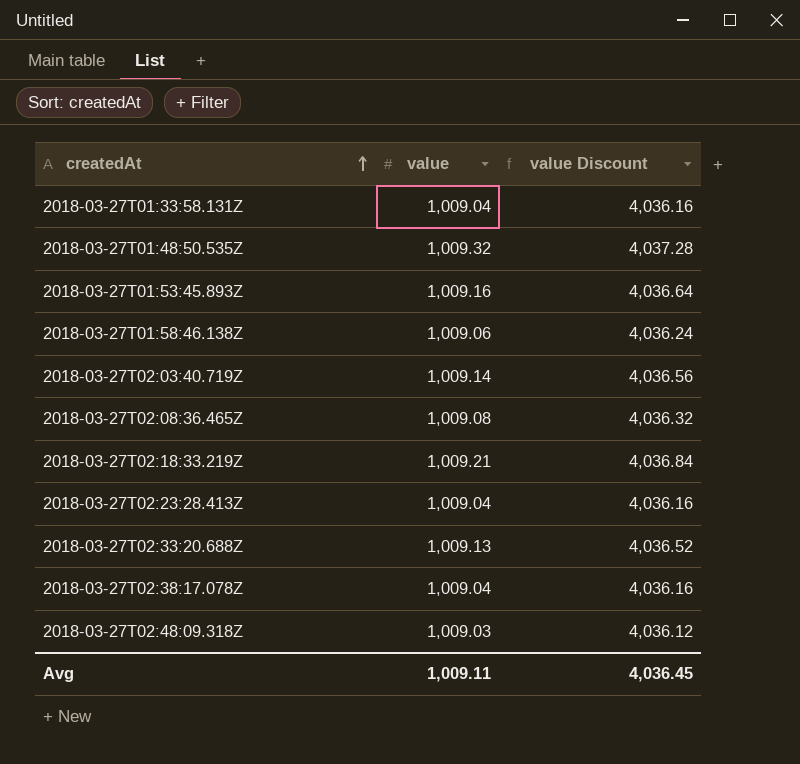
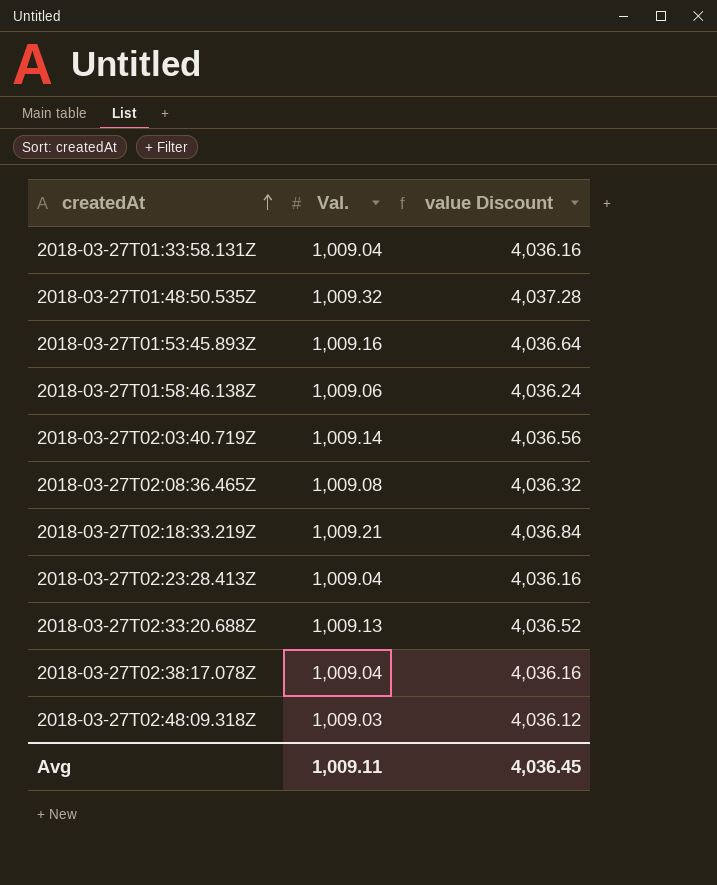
column name: value -> Val.

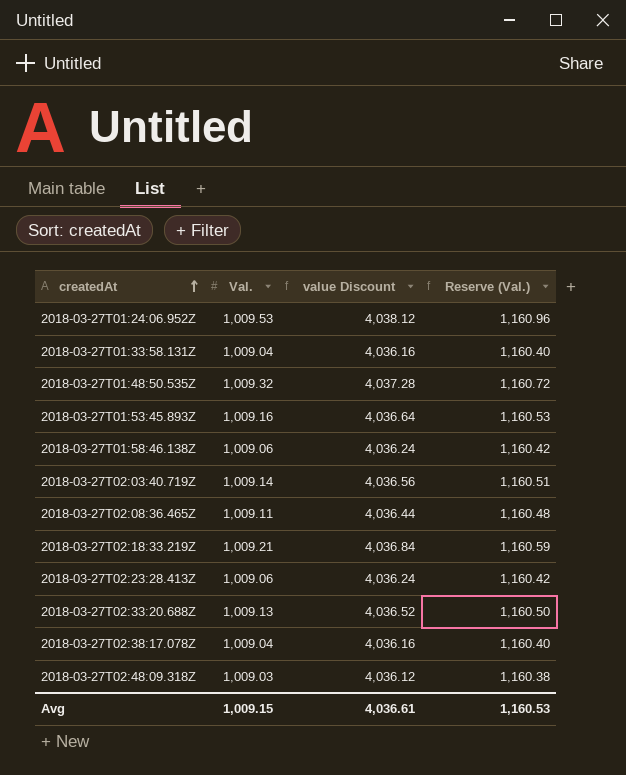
column Reserve (Val.) | formula: none -> [Val.] * 1.15
row 2018-03-27T01:24:06.952Z: none -> 1,009.53 | 4,038.12 | 1,160.96
2018-03-27T02:08:36.465Z | Val.: 1,009.08 -> 1,009.11
2018-03-27T02:08:36.465Z | value Discount: 4,036.32 -> 4,036.44
2018-03-27T02:23:28.413Z | Val.: 1,009.04 -> 1,009.06
2018-03-27T02:23:28.413Z | value Discount: 4,036.16 -> 4,036.24
Avg | Val.: 1,009.11 -> 1,009.15
Avg | value Discount: 4,036.45 -> 4,036.61

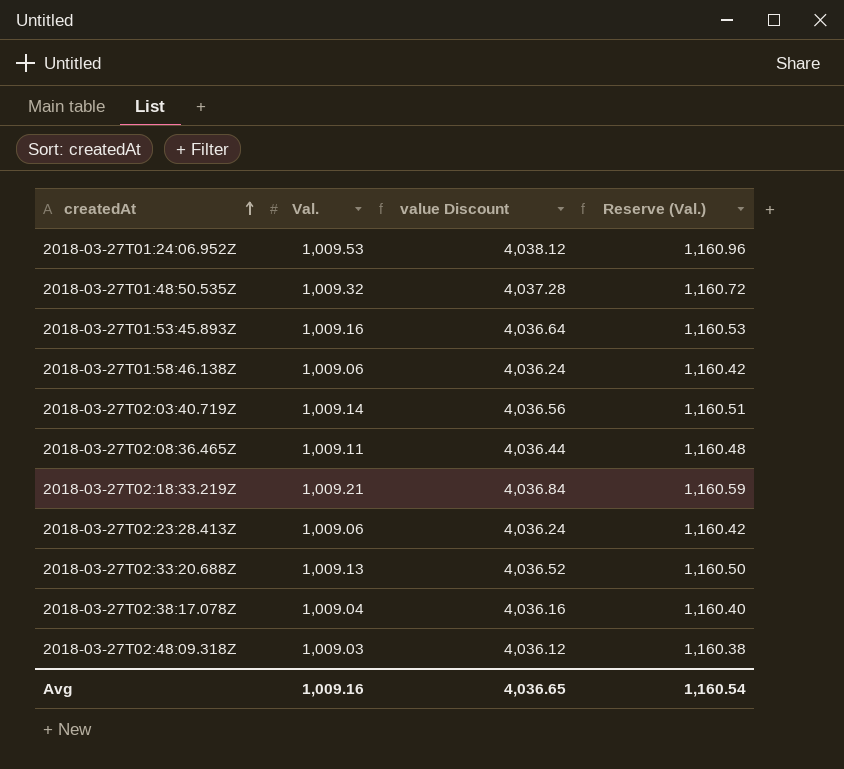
row 2018-03-27T01:33:58.131Z: 1,009.04 | 4,036.16 | 1,160.40 -> none
Avg | Val.: 1,009.15 -> 1,009.16
Avg | value Discount: 4,036.61 -> 4,036.65
Avg | Reserve (Val.): 1,160.53 -> 1,160.54

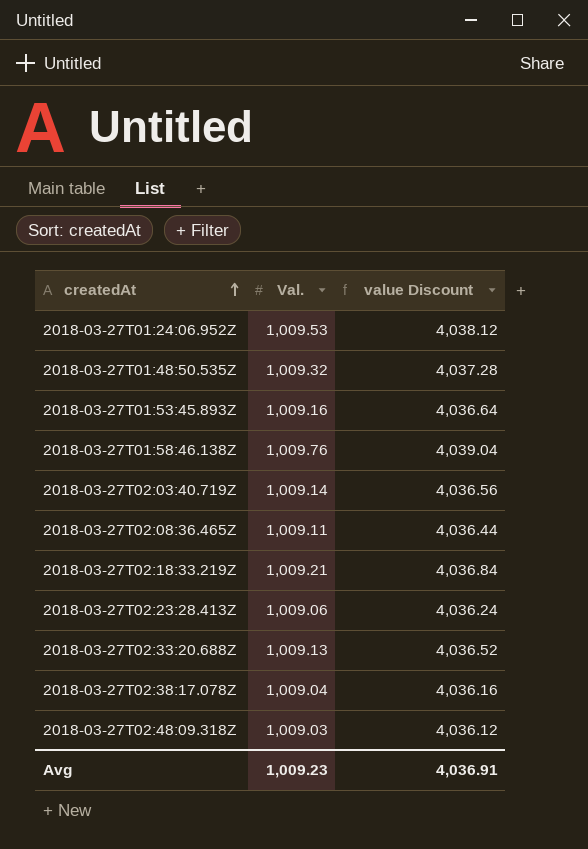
column Reserve (Val.) | formula: [Val.] * 1.15 -> none
2018-03-27T01:58:46.138Z | Val.: 1,009.06 -> 1,009.76
2018-03-27T01:58:46.138Z | value Discount: 4,036.24 -> 4,039.04
Avg | Val.: 1,009.16 -> 1,009.23
Avg | value Discount: 4,036.65 -> 4,036.91

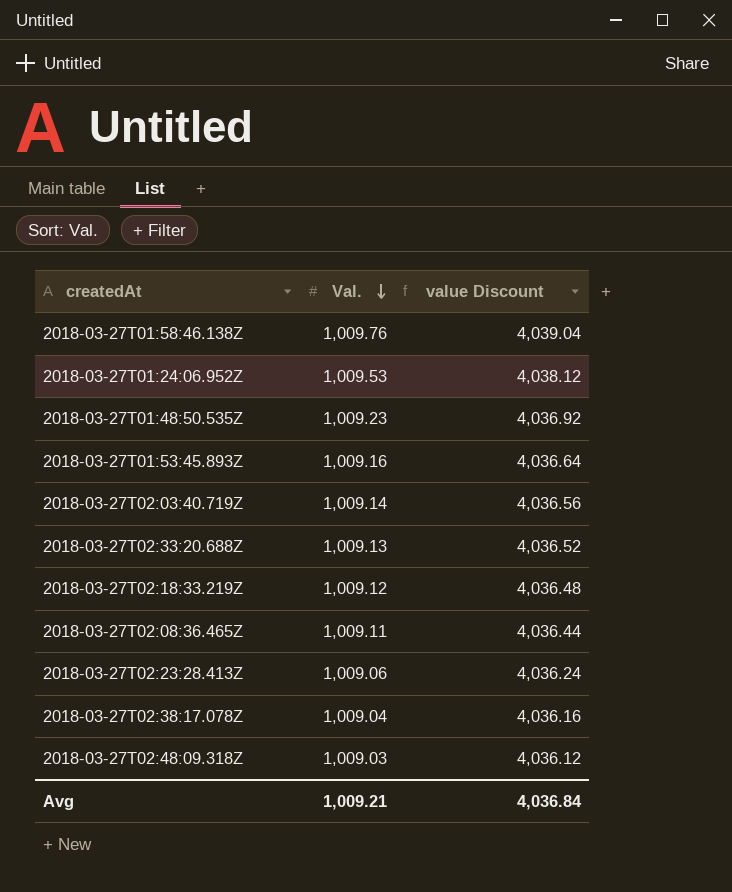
row order: createdAt ascending -> Val. descending
2018-03-27T01:48:50.535Z | Val.: 1,009.32 -> 1,009.23
2018-03-27T01:48:50.535Z | value Discount: 4,037.28 -> 4,036.92
2018-03-27T02:18:33.219Z | Val.: 1,009.21 -> 1,009.12
2018-03-27T02:18:33.219Z | value Discount: 4,036.84 -> 4,036.48
Avg | Val.: 1,009.23 -> 1,009.21
Avg | value Discount: 4,036.91 -> 4,036.84

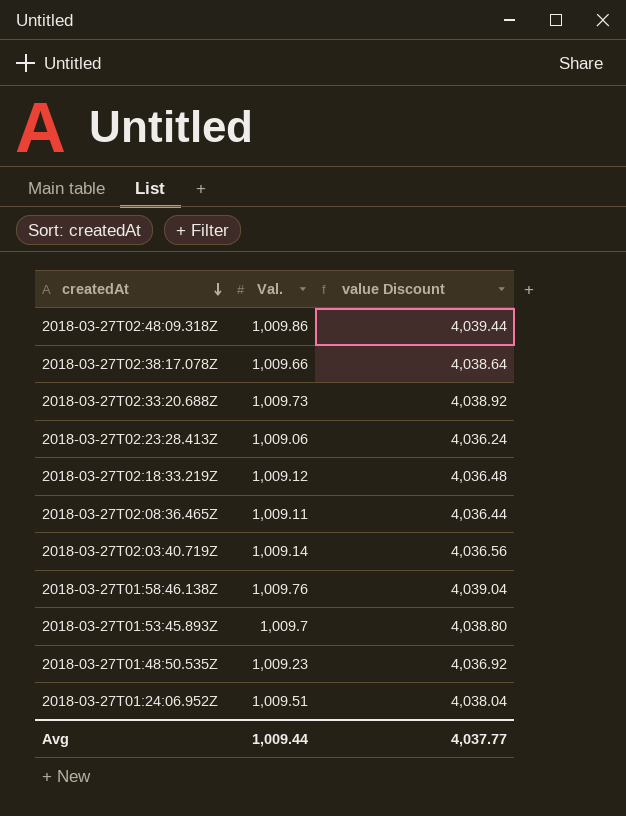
row order: Val. descending -> createdAt descending
2018-03-27T02:48:09.318Z | Val.: 1,009.03 -> 1,009.86
2018-03-27T02:48:09.318Z | value Discount: 4,036.12 -> 4,039.44
2018-03-27T02:38:17.078Z | Val.: 1,009.04 -> 1,009.66
2018-03-27T02:38:17.078Z | value Discount: 4,036.16 -> 4,038.64
2018-03-27T02:33:20.688Z | Val.: 1,009.13 -> 1,009.73
2018-03-27T02:33:20.688Z | value Discount: 4,036.52 -> 4,038.92
2018-03-27T01:53:45.893Z | Val.: 1,009.16 -> 1,009.7
2018-03-27T01:53:45.893Z | value Discount: 4,036.64 -> 4,038.80
2018-03-27T01:24:06.952Z | Val.: 1,009.53 -> 1,009.51
2018-03-27T01:24:06.952Z | value Discount: 4,038.12 -> 4,038.04
Avg | Val.: 1,009.21 -> 1,009.44
Avg | value Discount: 4,036.84 -> 4,037.77

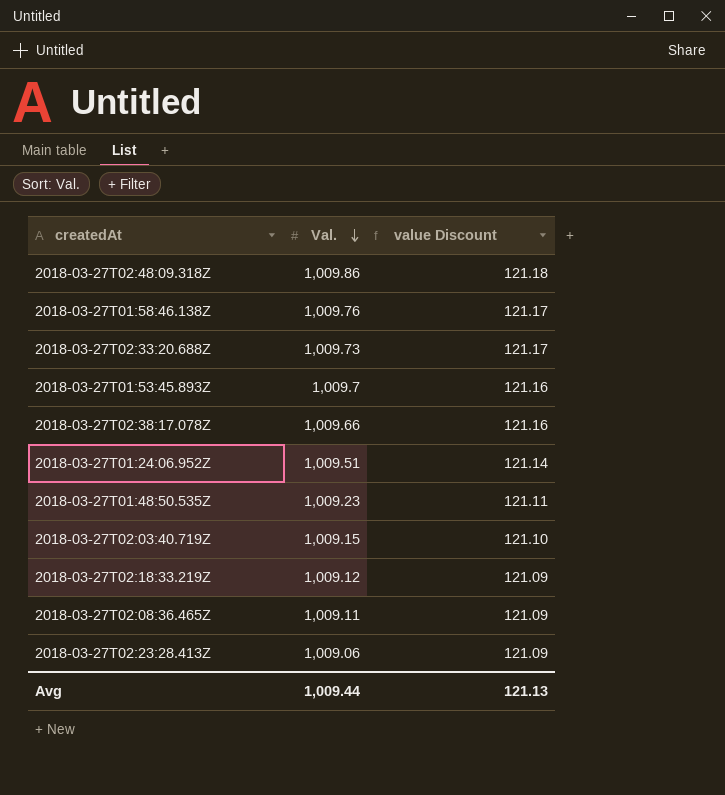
row order: createdAt descending -> Val. descending
column value Discount | formula: [Val.] * 4 -> [Val.] * 0.12
2018-03-27T02:03:40.719Z | Val.: 1,009.14 -> 1,009.15
Avg | value Discount: 4,037.77 -> 121.13

